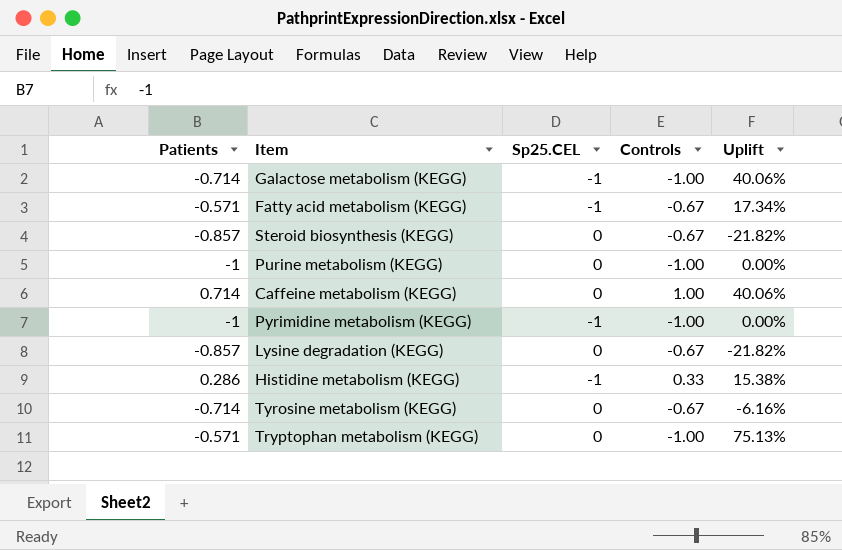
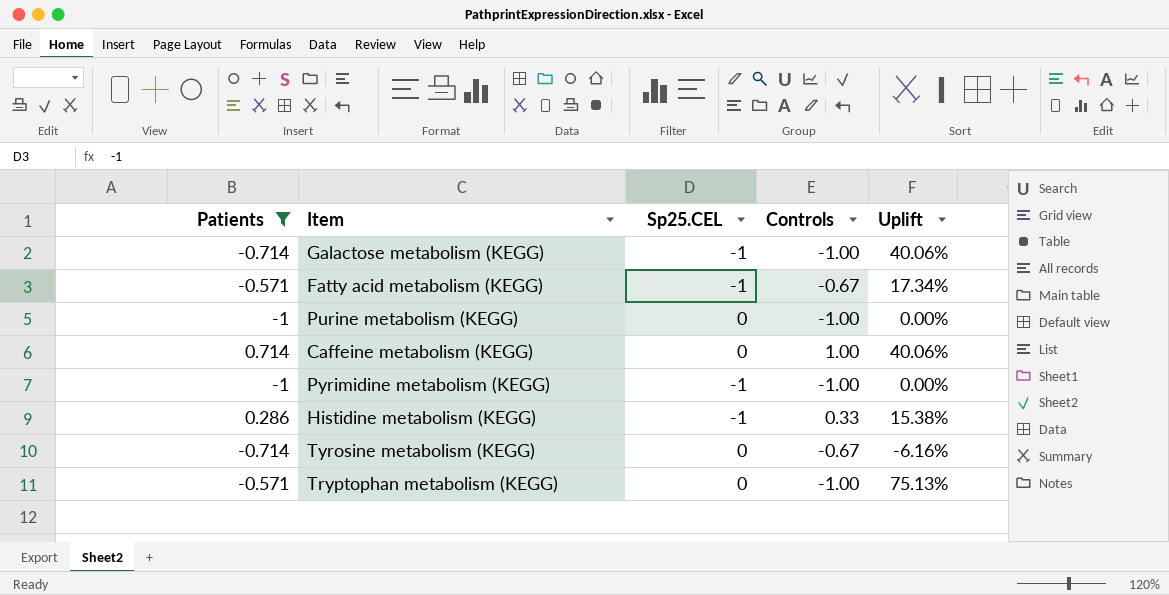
filter: none -> Patients != -0.857

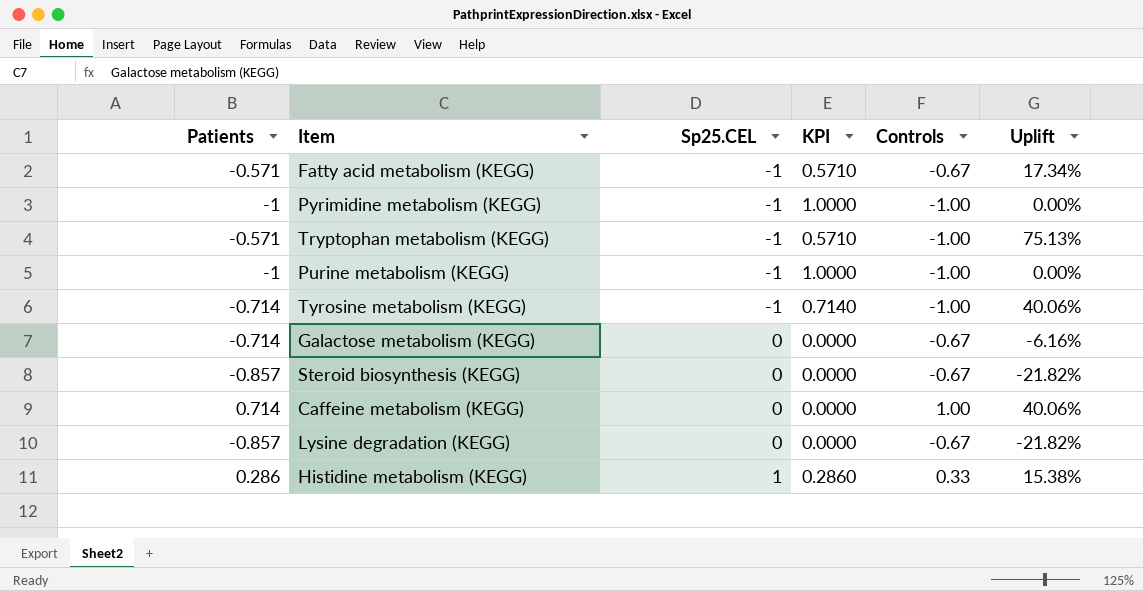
filter: Patients != -0.857 -> none
row order: none -> Sp25.CEL ascending
column KPI | formula: none -> [Patients] * [Sp25.CEL]
Tryptophan metabolism (KEGG) | Sp25.CEL: 0 -> -1
Purine metabolism (KEGG) | Sp25.CEL: 0 -> -1
Tyrosine metabolism (KEGG) | Sp25.CEL: 0 -> -1
Tyrosine metabolism (KEGG) | Controls: -0.67 -> -1.00
Tyrosine metabolism (KEGG) | Uplift: -6.16% -> 40.06%
Galactose metabolism (KEGG) | Sp25.CEL: -1 -> 0
Galactose metabolism (KEGG) | Controls: -1.00 -> -0.67
Galactose metabolism (KEGG) | Uplift: 40.06% -> -6.16%
Histidine metabolism (KEGG) | Sp25.CEL: -1 -> 1

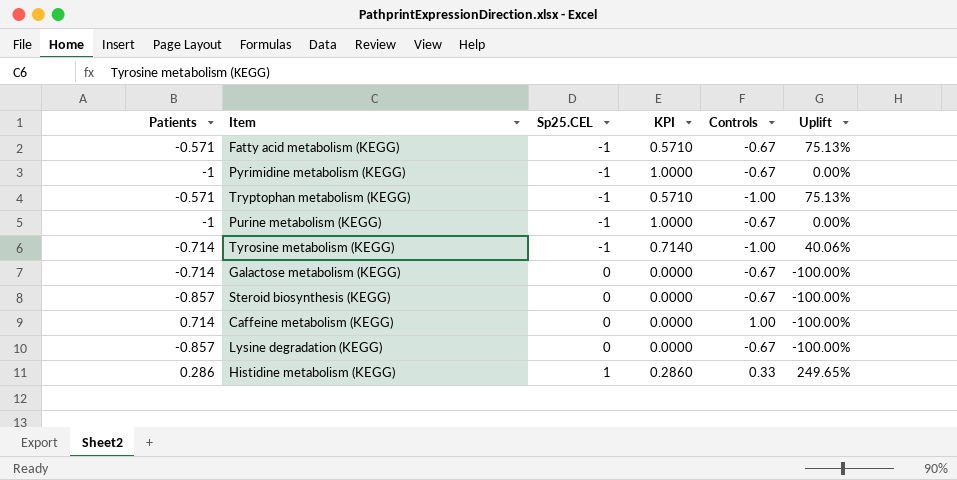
column Uplift | formula: ([Controls] - [Patients]) / [Patients] -> ([Sp25.CEL] - [Patients]) / [Patients]
Pyrimidine metabolism (KEGG) | Controls: -1.00 -> -0.67
Purine metabolism (KEGG) | Controls: -1.00 -> -0.67

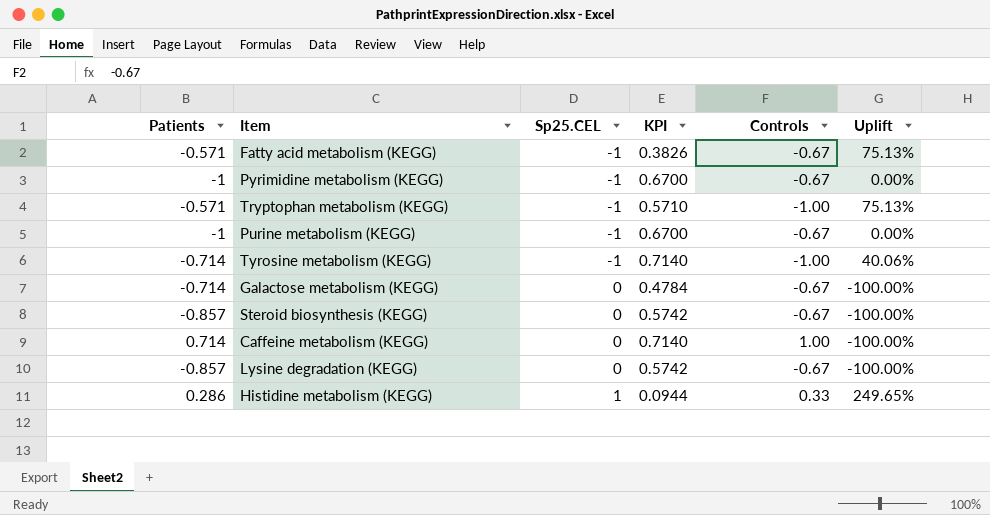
column KPI | formula: [Patients] * [Sp25.CEL] -> [Patients] * [Controls]

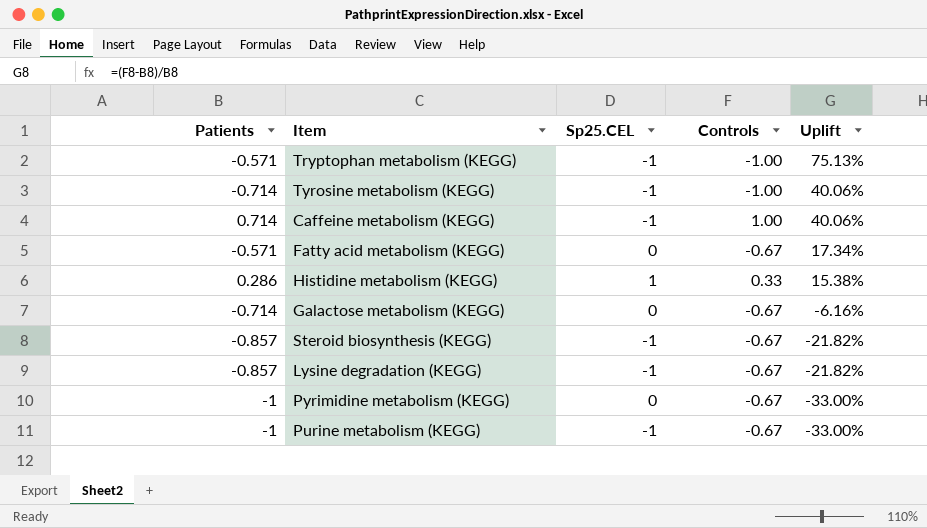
row order: Sp25.CEL ascending -> Uplift descending
column KPI | formula: [Patients] * [Controls] -> none
column Uplift | formula: ([Sp25.CEL] - [Patients]) / [Patients] -> ([Controls] - [Patients]) / [Patients]
Caffeine metabolism (KEGG) | Sp25.CEL: 0 -> -1
Fatty acid metabolism (KEGG) | Sp25.CEL: -1 -> 0
Steroid biosynthesis (KEGG) | Sp25.CEL: 0 -> -1
Lysine degradation (KEGG) | Sp25.CEL: 0 -> -1
Pyrimidine metabolism (KEGG) | Sp25.CEL: -1 -> 0

